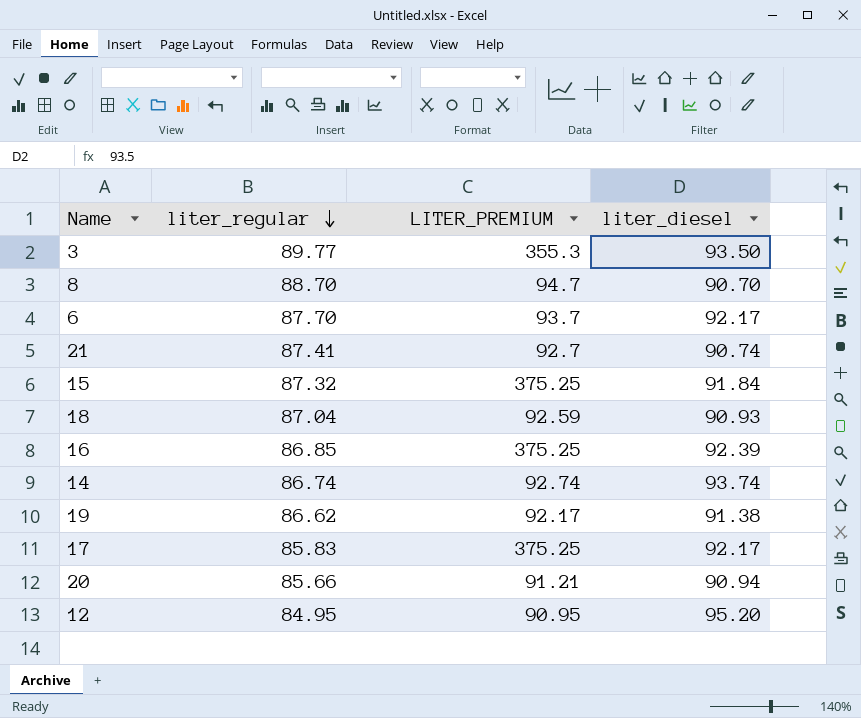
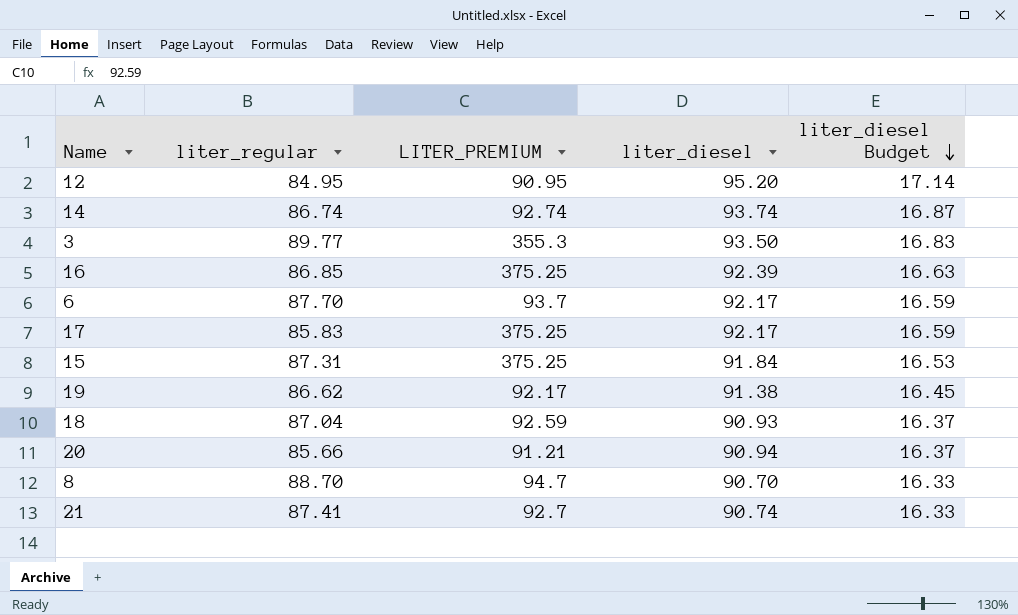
row order: liter_regular descending -> liter_diesel Budget descending
column liter_diesel Budget | formula: none -> [liter_diesel] * 0.18
15 | liter_regular: 87.32 -> 87.31

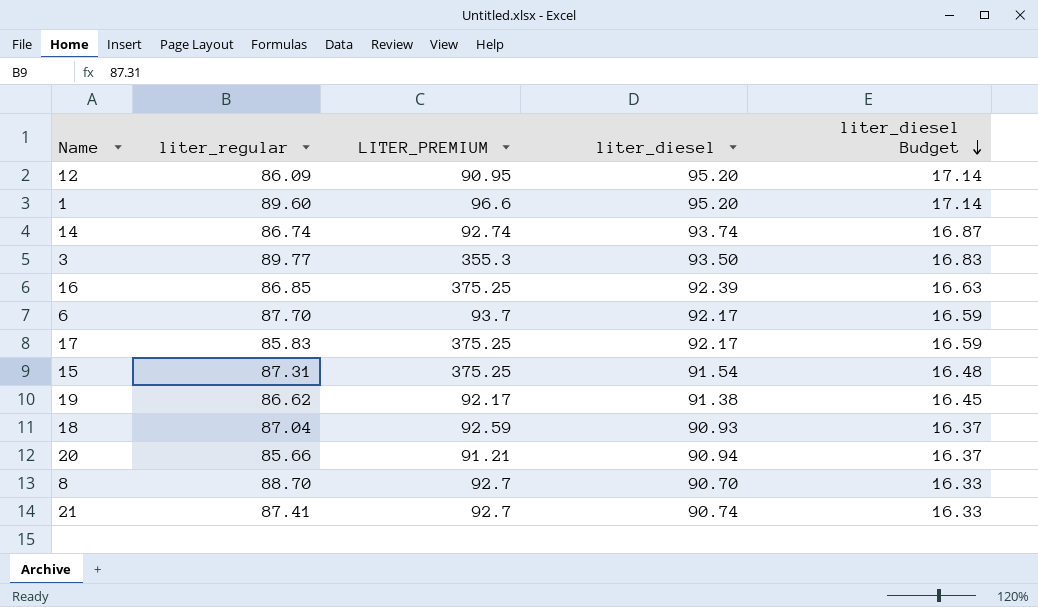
12 | liter_regular: 84.95 -> 86.09
row 1: none -> 89.60 | 96.6 | 95.20 | 17.14
15 | liter_diesel: 91.84 -> 91.54
15 | liter_diesel Budget: 16.53 -> 16.48
8 | LITER_PREMIUM: 94.7 -> 92.7

